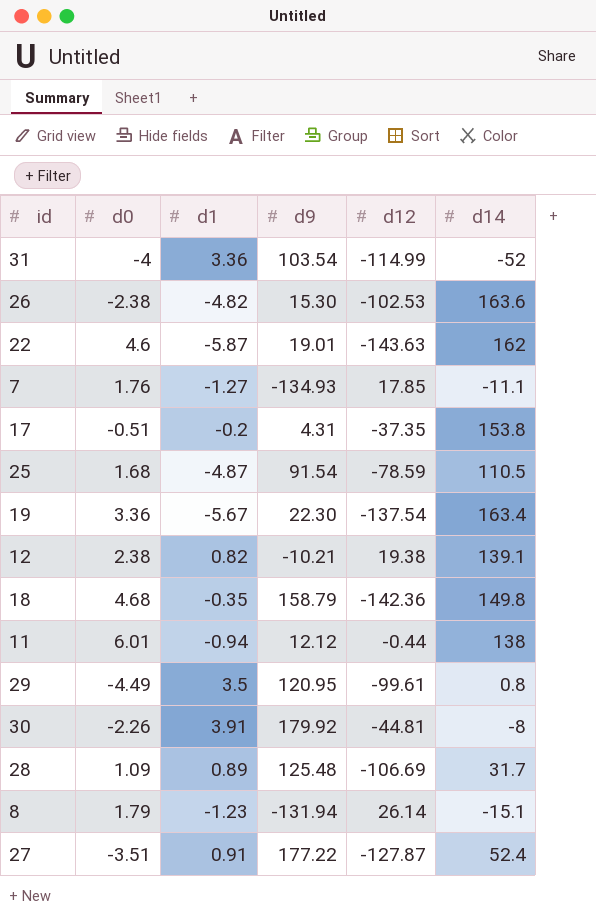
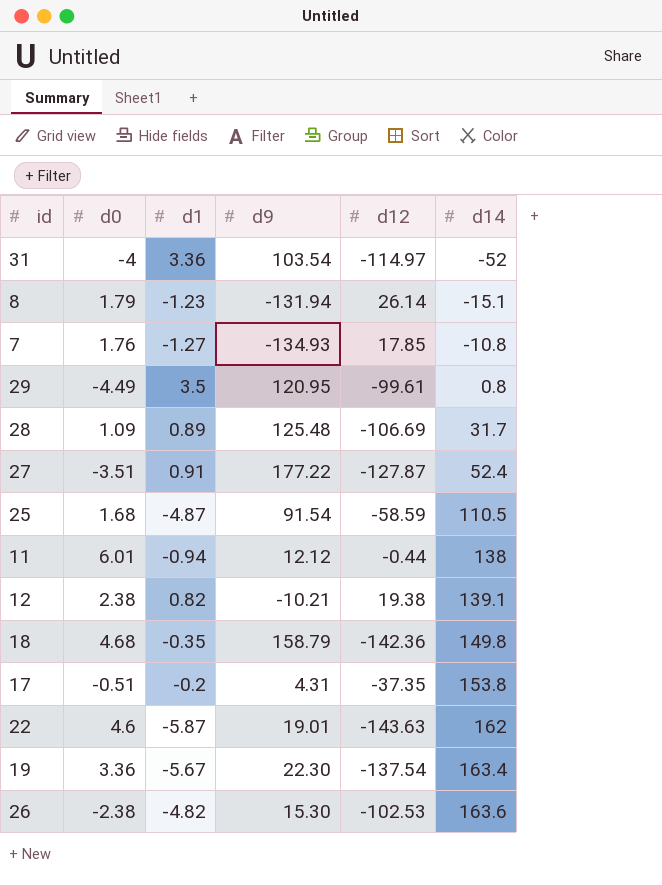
row order: none -> d14 ascending
row 30: -2.26 | 3.91 | 179.92 | -44.81 | -8 -> none
31 | d12: -114.99 -> -114.97
7 | d14: -11.1 -> -10.8
25 | d12: -78.59 -> -58.59

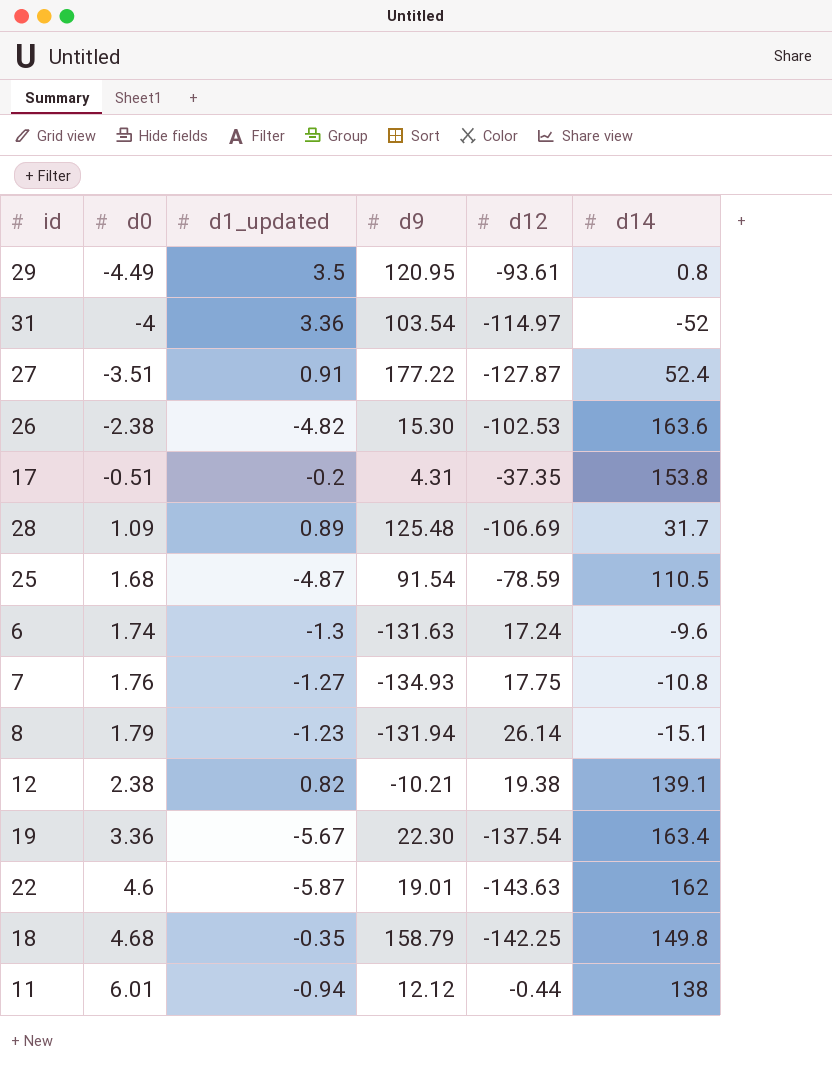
row order: d14 ascending -> d0 ascending
column name: d1 -> d1_updated
29 | d12: -99.61 -> -93.61
25 | d12: -58.59 -> -78.59
row 6: none -> 1.74 | -1.3 | -131.63 | 17.24 | -9.6
7 | d12: 17.85 -> 17.75
18 | d12: -142.36 -> -142.25

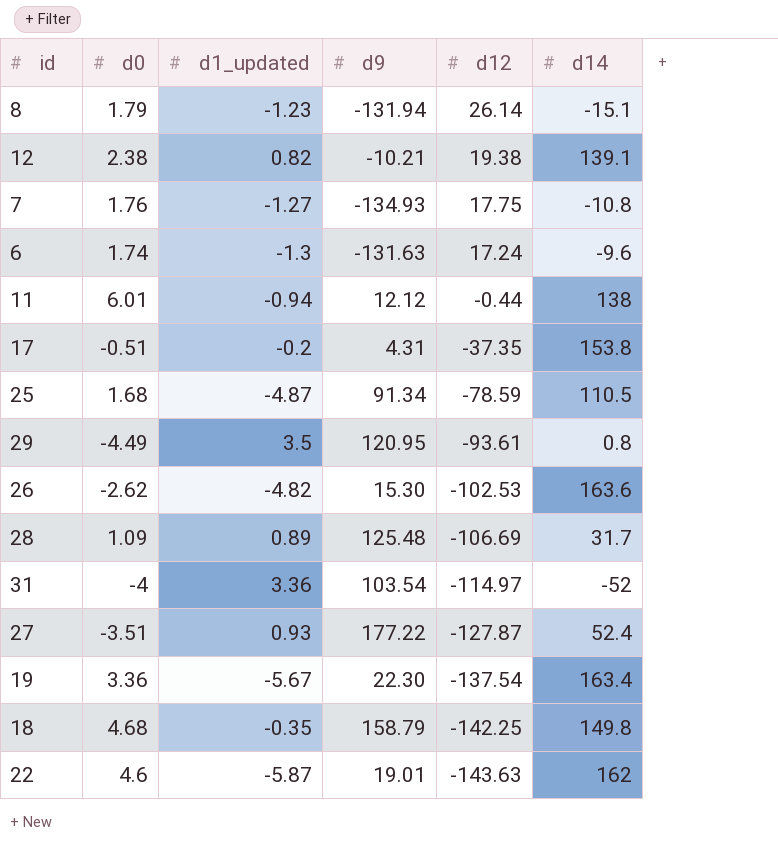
row order: d0 ascending -> d12 descending
25 | d9: 91.54 -> 91.34
26 | d0: -2.38 -> -2.62
27 | d1_updated: 0.91 -> 0.93

